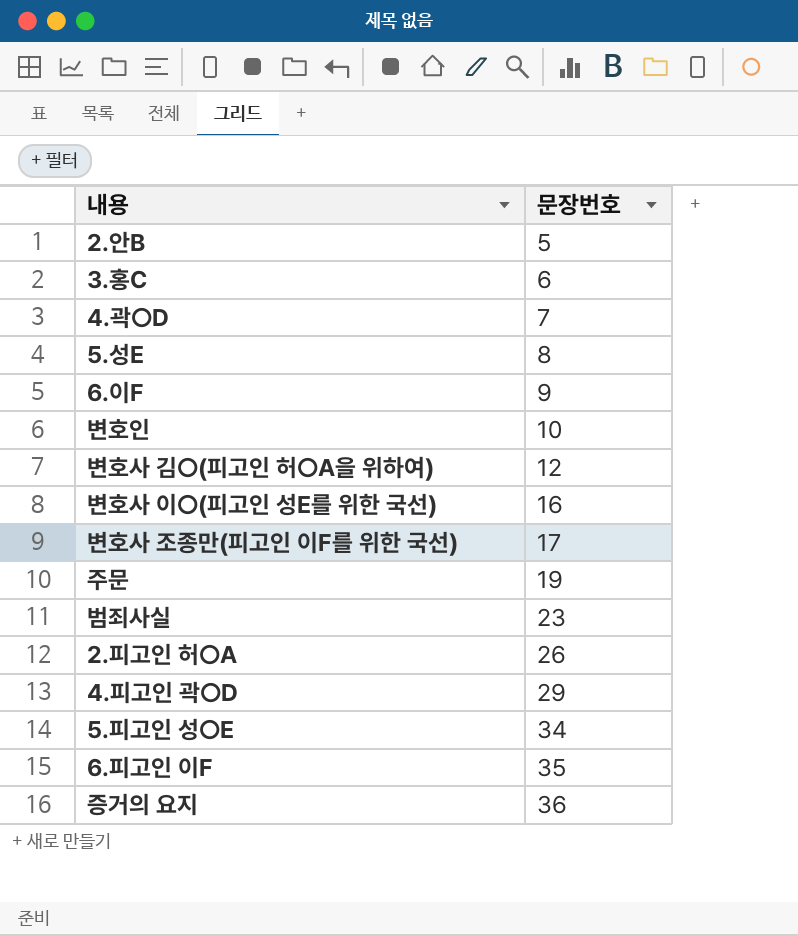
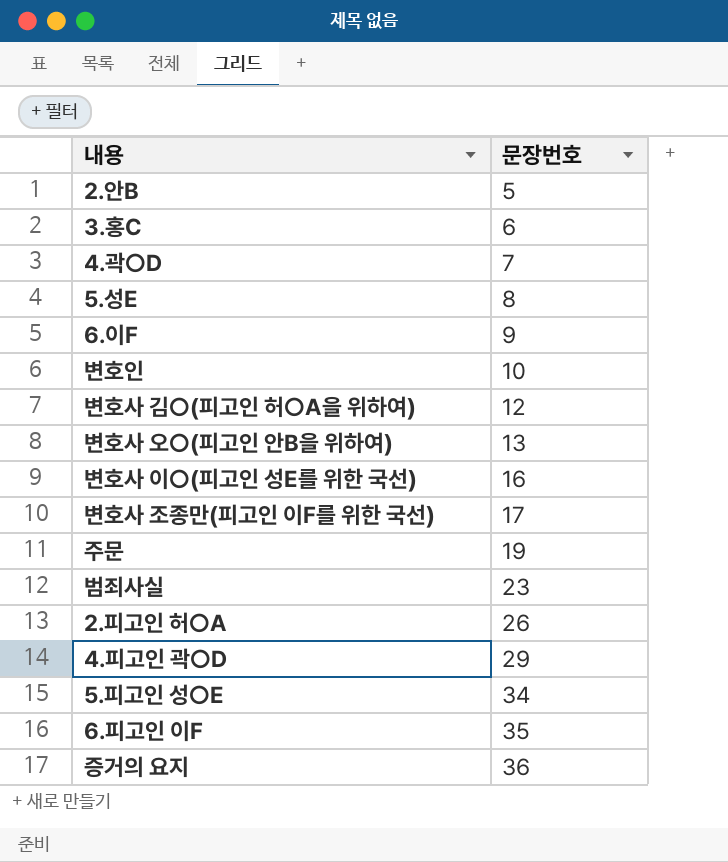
row 변호사 오○(피고인 안B을 위하여): none -> 13

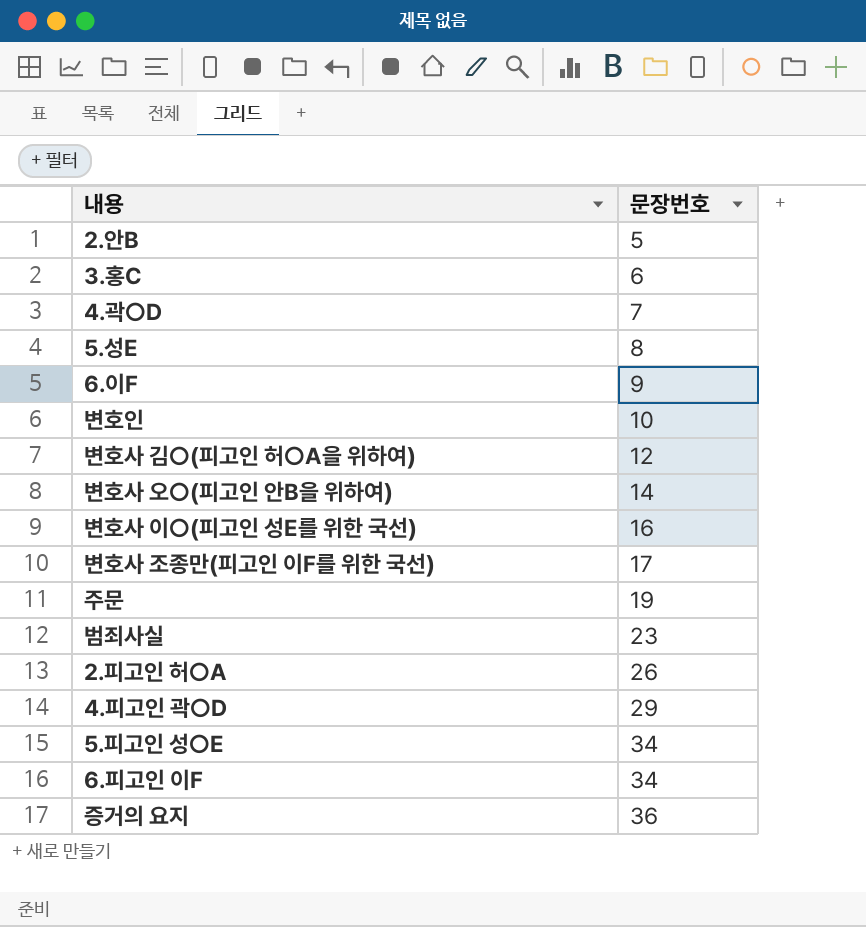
변호사 오○(피고인 안B을 위하여) | 문장번호: 13 -> 14
6.피고인 이F | 문장번호: 35 -> 34

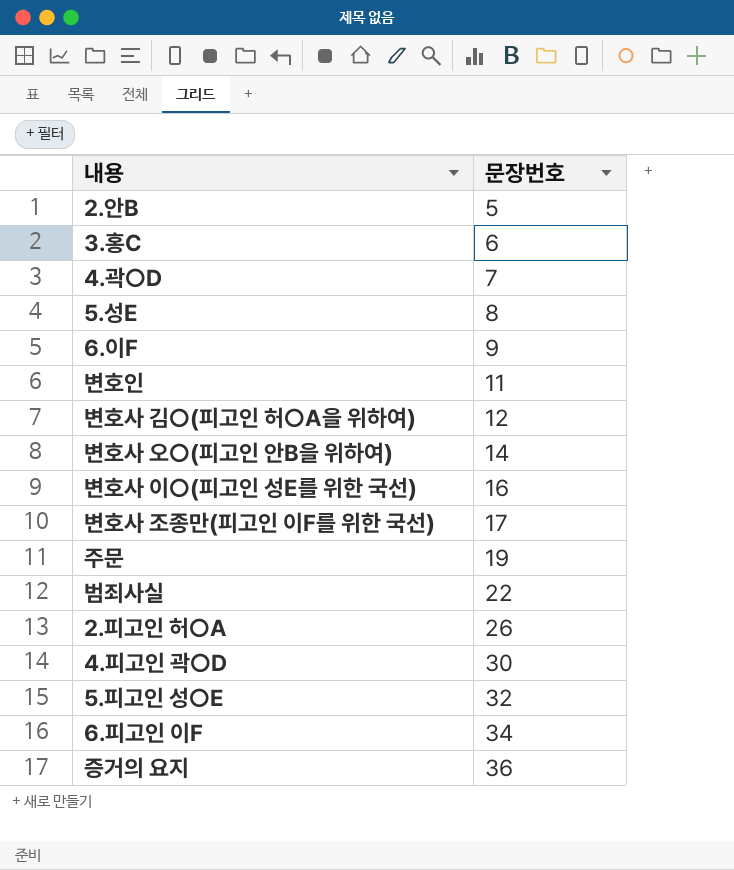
변호인 | 문장번호: 10 -> 11
범죄사실 | 문장번호: 23 -> 22
4.피고인 곽○D | 문장번호: 29 -> 30
5.피고인 성○E | 문장번호: 34 -> 32

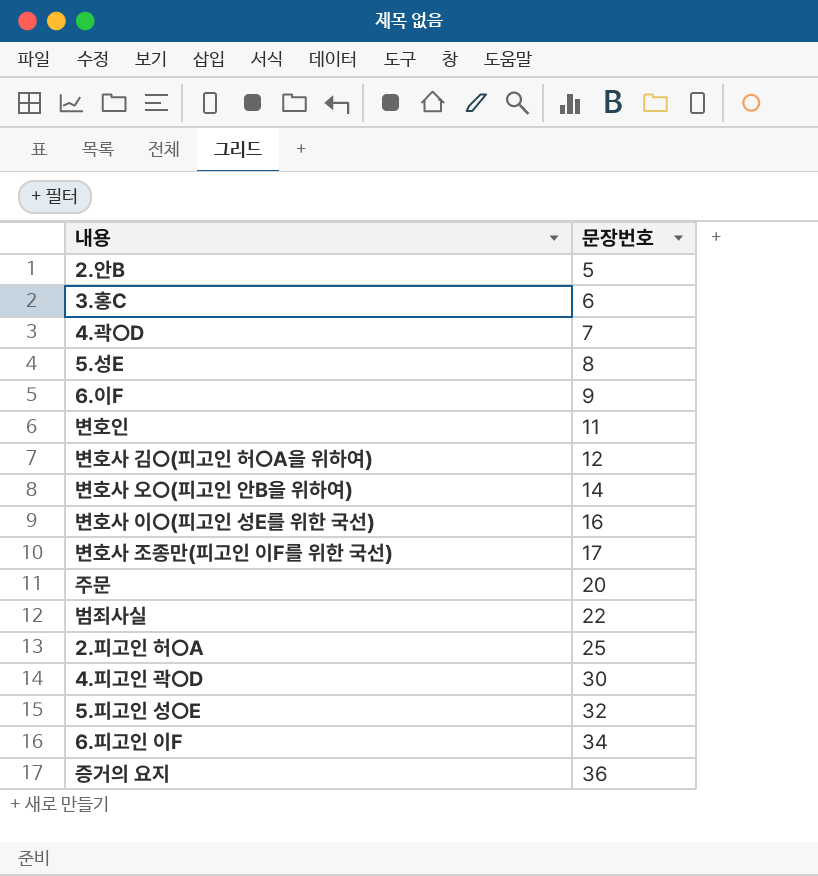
주문 | 문장번호: 19 -> 20
2.피고인 허○A | 문장번호: 26 -> 25

